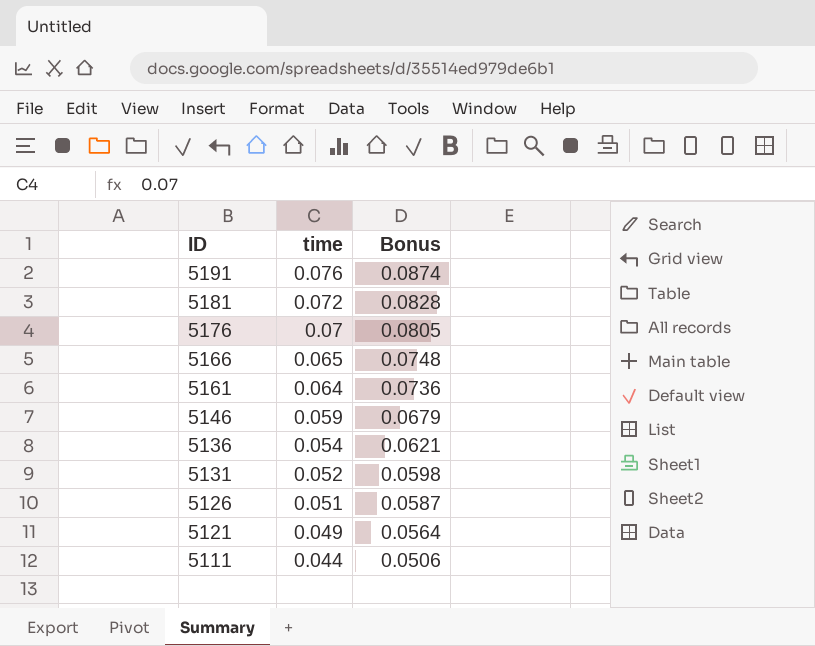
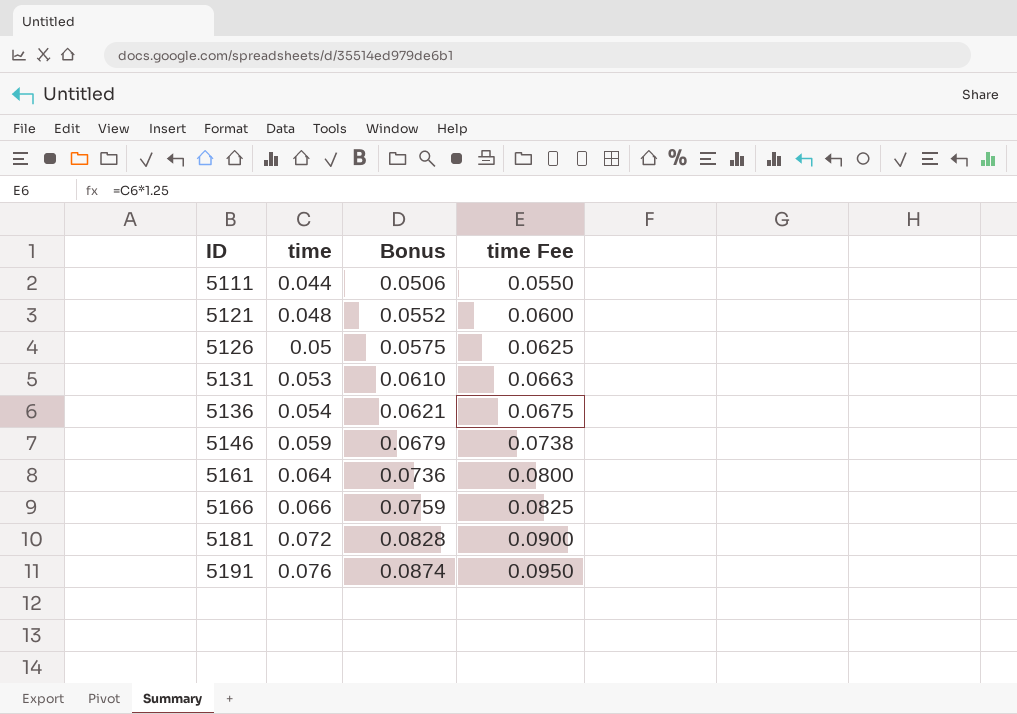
row order: ID descending -> ID ascending
column time Fee | formula: none -> [time] * 1.25
row 5176: 0.07 | 0.0805 -> none
5121 | time: 0.049 -> 0.048
5121 | Bonus: 0.0564 -> 0.0552
5126 | time: 0.051 -> 0.05
5126 | Bonus: 0.0587 -> 0.0575
5131 | time: 0.052 -> 0.053
5131 | Bonus: 0.0598 -> 0.0610
5166 | time: 0.065 -> 0.066
5166 | Bonus: 0.0748 -> 0.0759

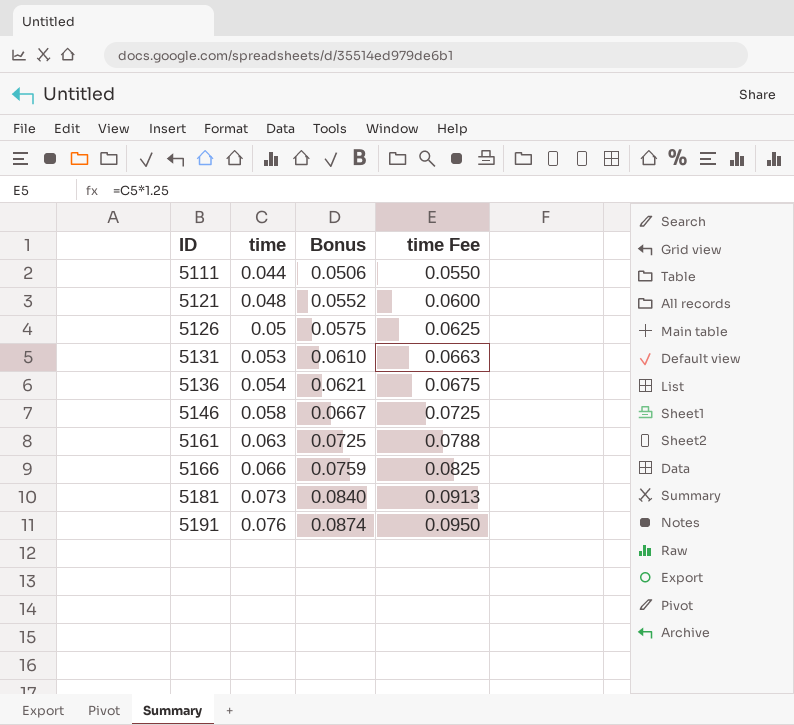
5146 | time: 0.059 -> 0.058
5146 | Bonus: 0.0679 -> 0.0667
5146 | time Fee: 0.0738 -> 0.0725
5161 | time: 0.064 -> 0.063
5161 | Bonus: 0.0736 -> 0.0725
5161 | time Fee: 0.0800 -> 0.0788
5181 | time: 0.072 -> 0.073
5181 | Bonus: 0.0828 -> 0.0840
5181 | time Fee: 0.0900 -> 0.0913

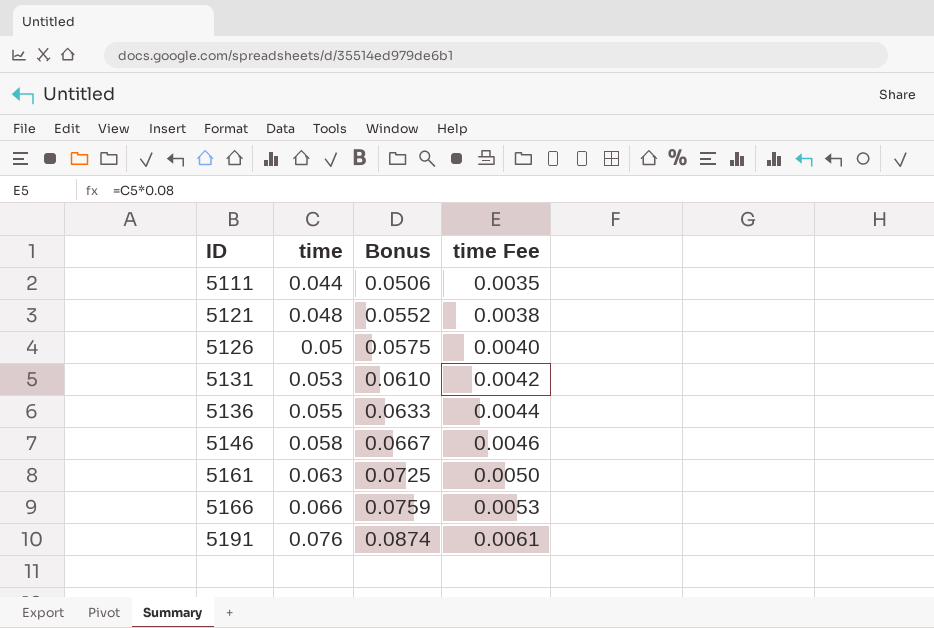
column time Fee | formula: [time] * 1.25 -> [time] * 0.08
row 5181: 0.073 | 0.0840 | 0.0913 -> none
5136 | time: 0.054 -> 0.055
5136 | Bonus: 0.0621 -> 0.0633

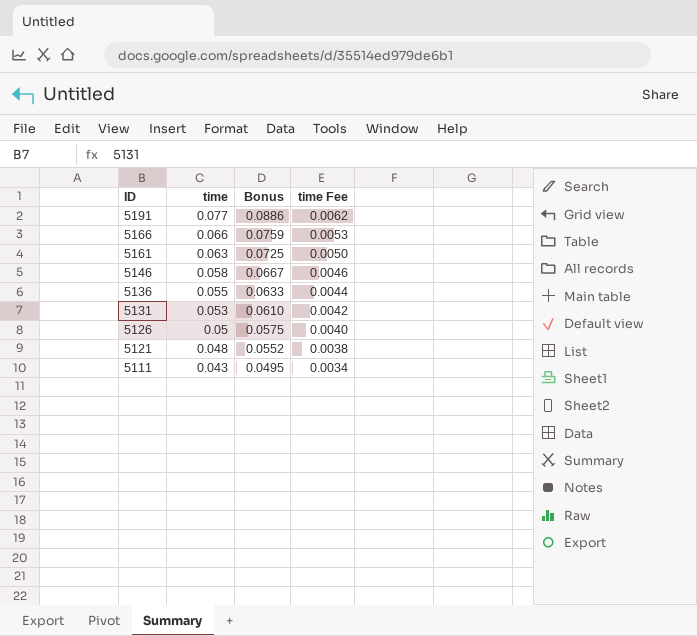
row order: ID ascending -> ID descending
5191 | time: 0.076 -> 0.077
5191 | Bonus: 0.0874 -> 0.0886
5191 | time Fee: 0.0061 -> 0.0062
5111 | time: 0.044 -> 0.043
5111 | Bonus: 0.0506 -> 0.0495
5111 | time Fee: 0.0035 -> 0.0034

